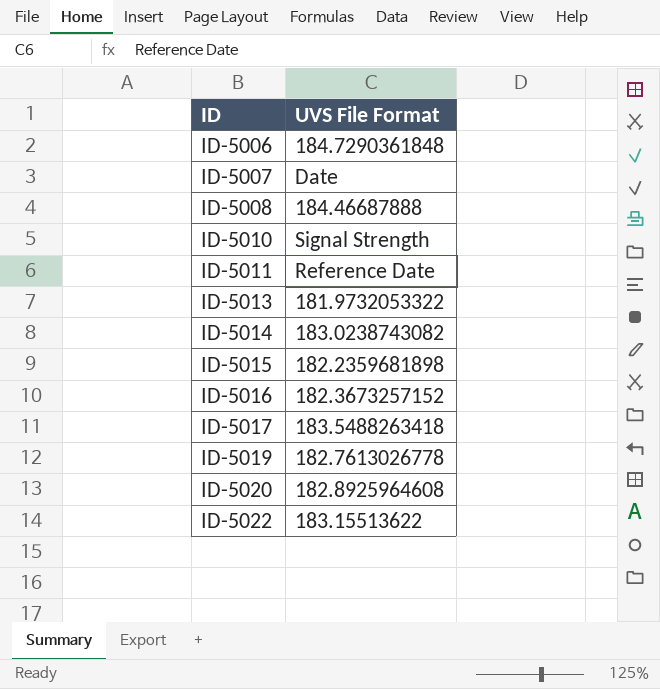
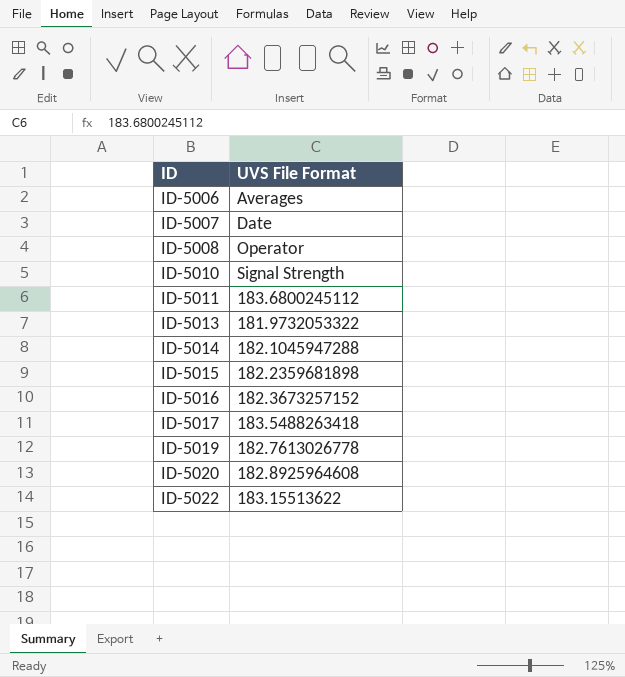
ID-5006 | UVS File Format: 184.7290361848 -> Averages
ID-5008 | UVS File Format: 184.46687888 -> Operator
ID-5011 | UVS File Format: Reference Date -> 183.6800245112
ID-5014 | UVS File Format: 183.0238743082 -> 182.1045947288

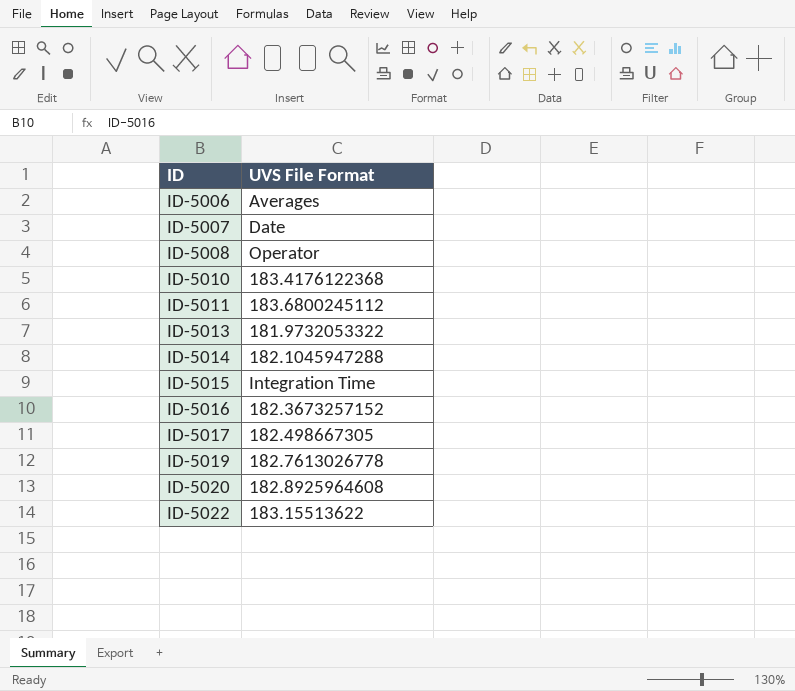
ID-5010 | UVS File Format: Signal Strength -> 183.4176122368
ID-5015 | UVS File Format: 182.2359681898 -> Integration Time
ID-5017 | UVS File Format: 183.5488263418 -> 182.498667305

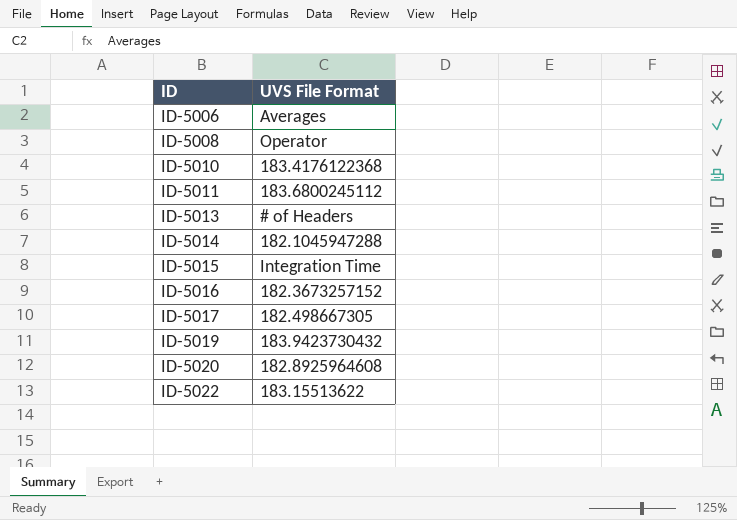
row ID-5007: Date -> none
ID-5013 | UVS File Format: 181.9732053322 -> # of Headers
ID-5019 | UVS File Format: 182.7613026778 -> 183.9423730432

